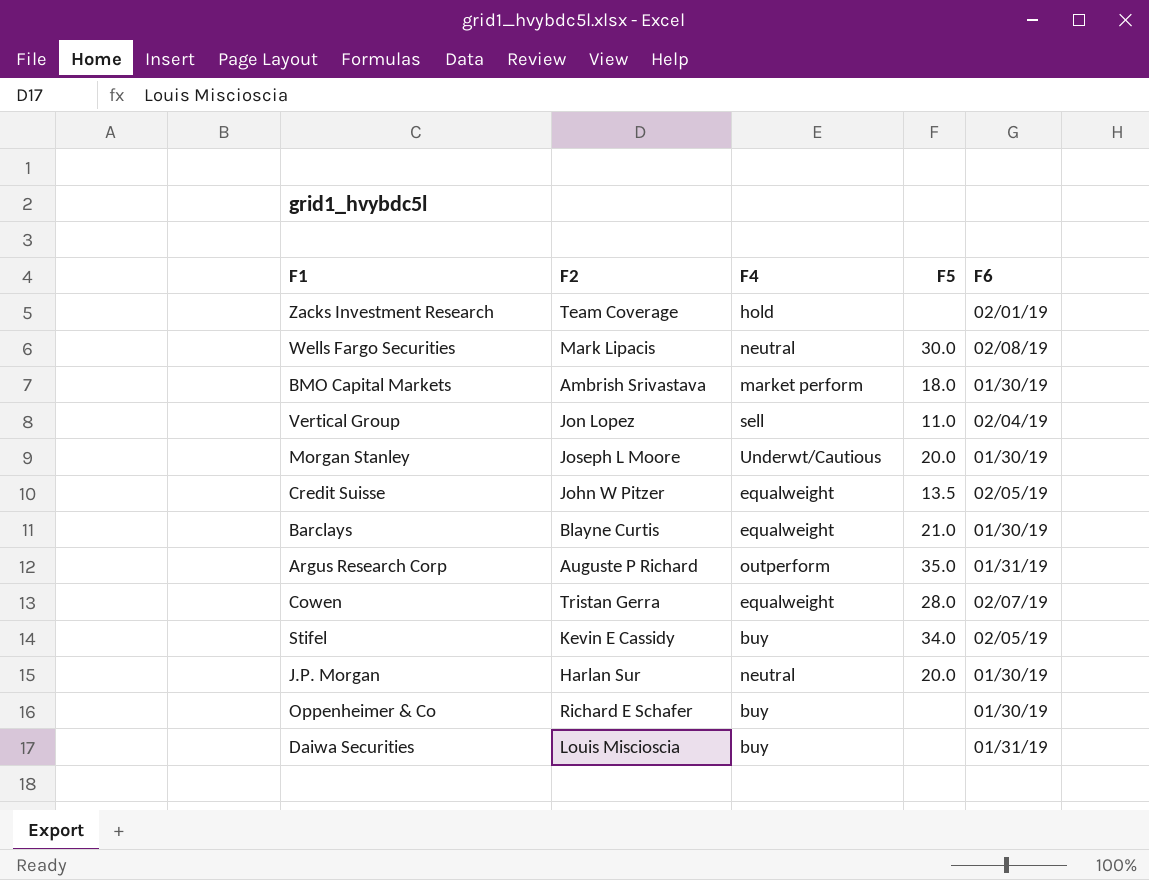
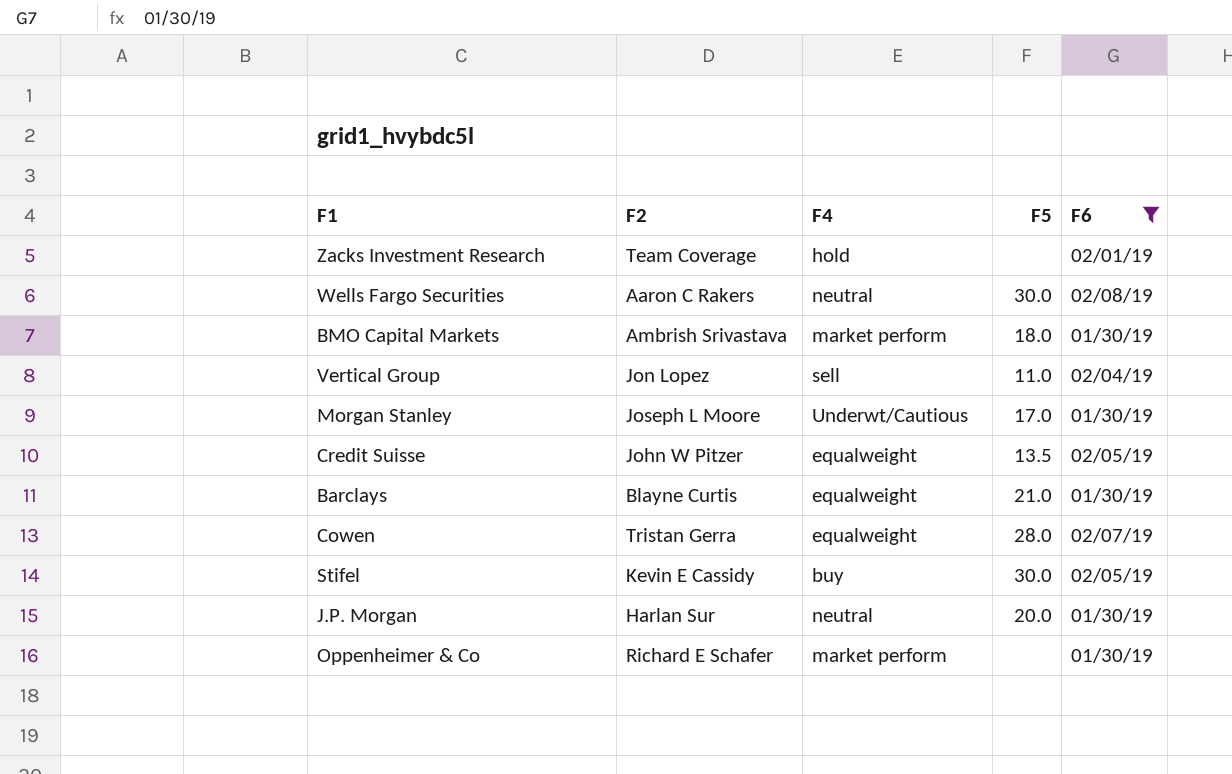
filter: none -> F6 != 01/31/19
Wells Fargo Securities | F2: Mark Lipacis -> Aaron C Rakers
Morgan Stanley | F5: 20.0 -> 17.0
Stifel | F5: 34.0 -> 30.0
Oppenheimer & Co | F4: buy -> market perform

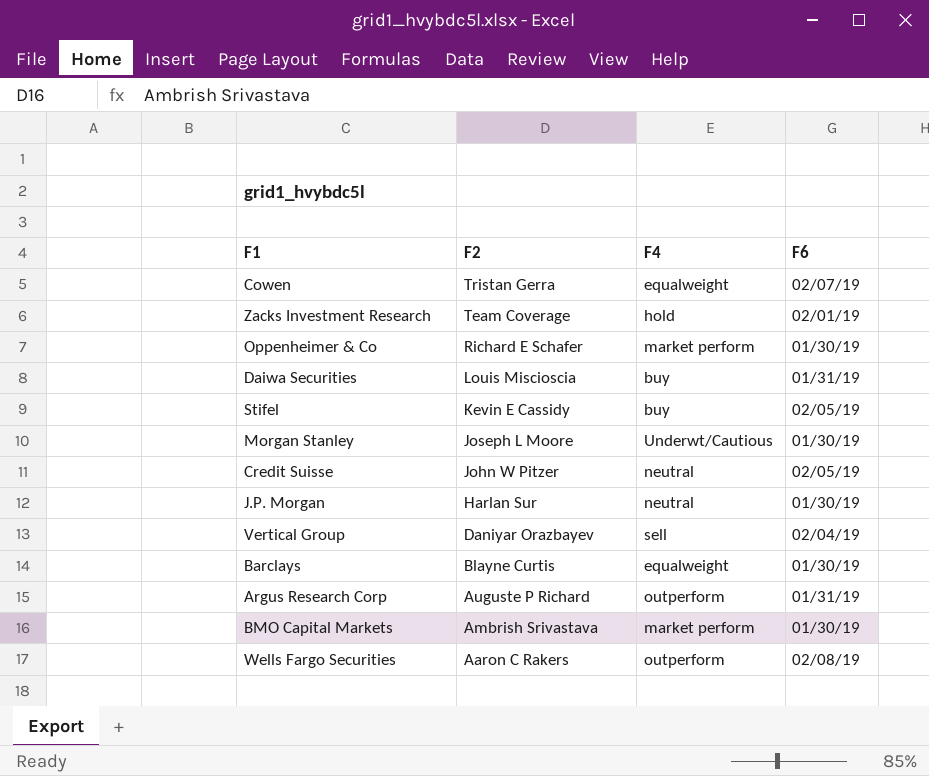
filter: F6 != 01/31/19 -> none
row order: none -> F2 descending
column F5 | position: 4 -> none
Credit Suisse | F4: equalweight -> neutral
Vertical Group | F2: Jon Lopez -> Daniyar Orazbayev
Wells Fargo Securities | F4: neutral -> outperform

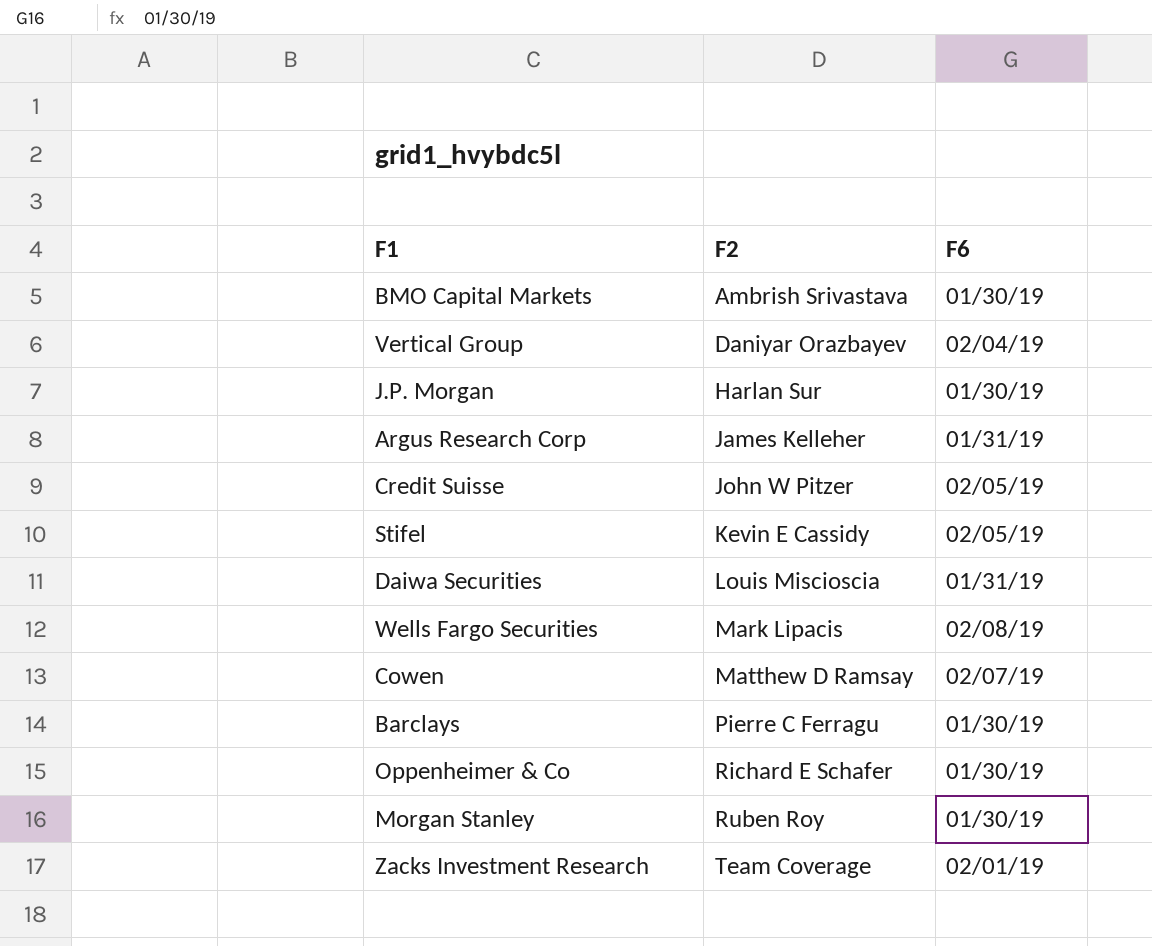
row order: F2 descending -> F2 ascending
column F4 | position: 3 -> none
Argus Research Corp | F2: Auguste P Richard -> James Kelleher
Wells Fargo Securities | F2: Aaron C Rakers -> Mark Lipacis
Cowen | F2: Tristan Gerra -> Matthew D Ramsay
Barclays | F2: Blayne Curtis -> Pierre C Ferragu
Morgan Stanley | F2: Joseph L Moore -> Ruben Roy

